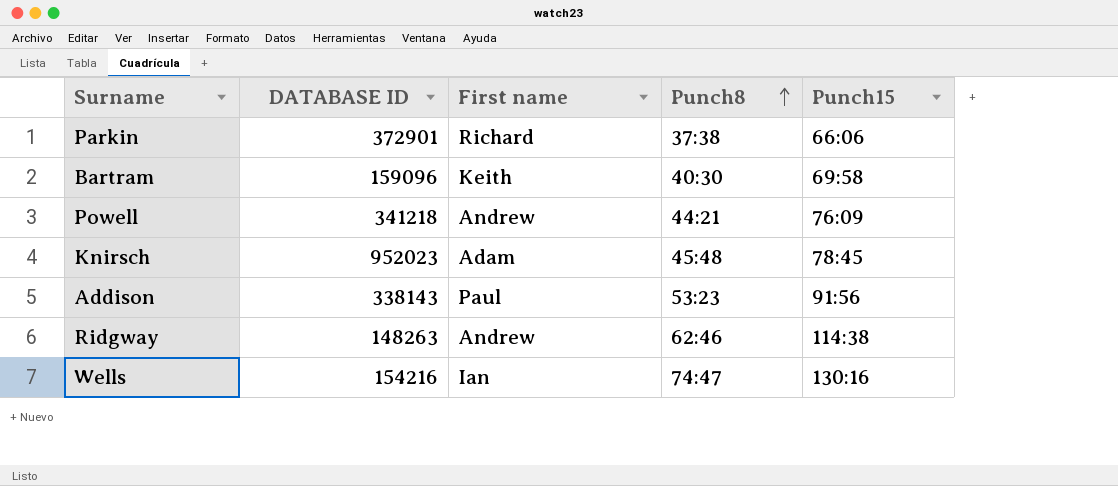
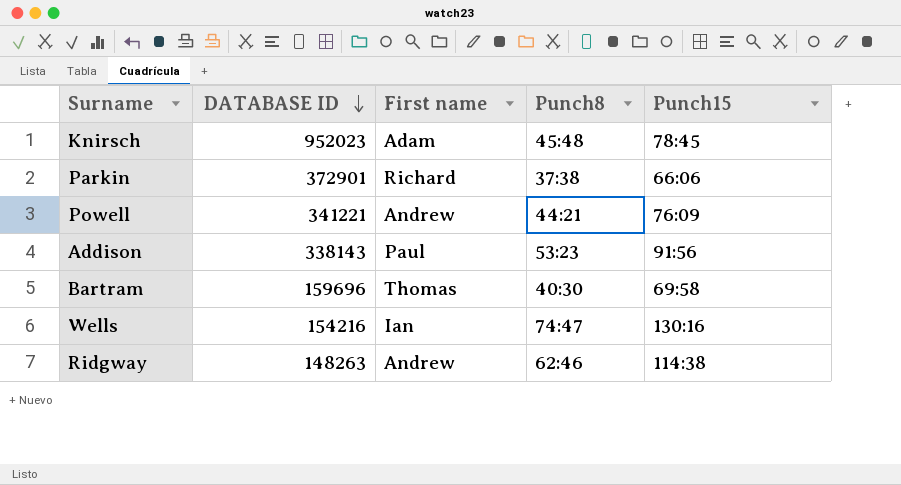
row order: Punch8 ascending -> DATABASE ID descending
Powell | DATABASE ID: 341218 -> 341221
Bartram | DATABASE ID: 159096 -> 159696
Bartram | First name: Keith -> Thomas

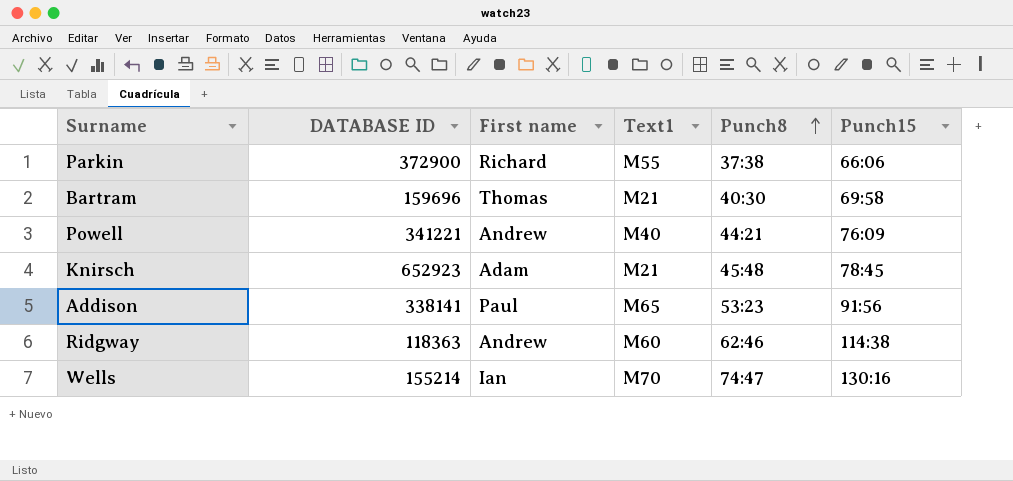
row order: DATABASE ID descending -> Punch8 ascending
column Text1 | position: none -> 4
Parkin | DATABASE ID: 372901 -> 372900
Knirsch | DATABASE ID: 952023 -> 652923
Addison | DATABASE ID: 338143 -> 338141
Ridgway | DATABASE ID: 148263 -> 118363
Wells | DATABASE ID: 154216 -> 155214

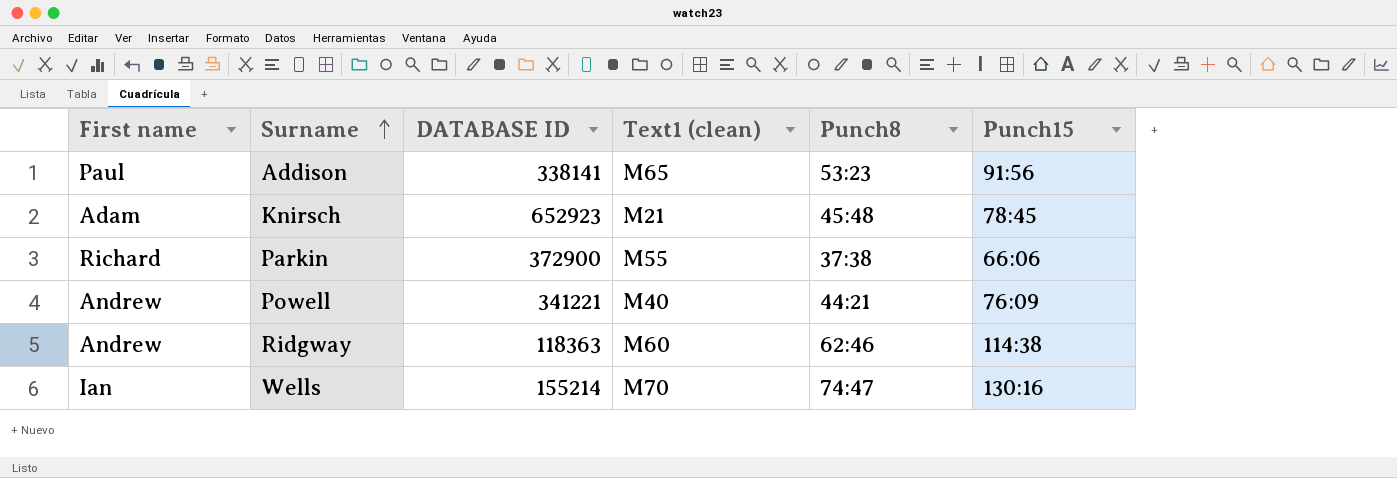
row order: Punch8 ascending -> Surname ascending
column First name | position: 3 -> 1
column name: Text1 -> Text1 (clean)
row Bartram: 159696 | Thomas | M21 | 40:30 | 69:58 -> none

